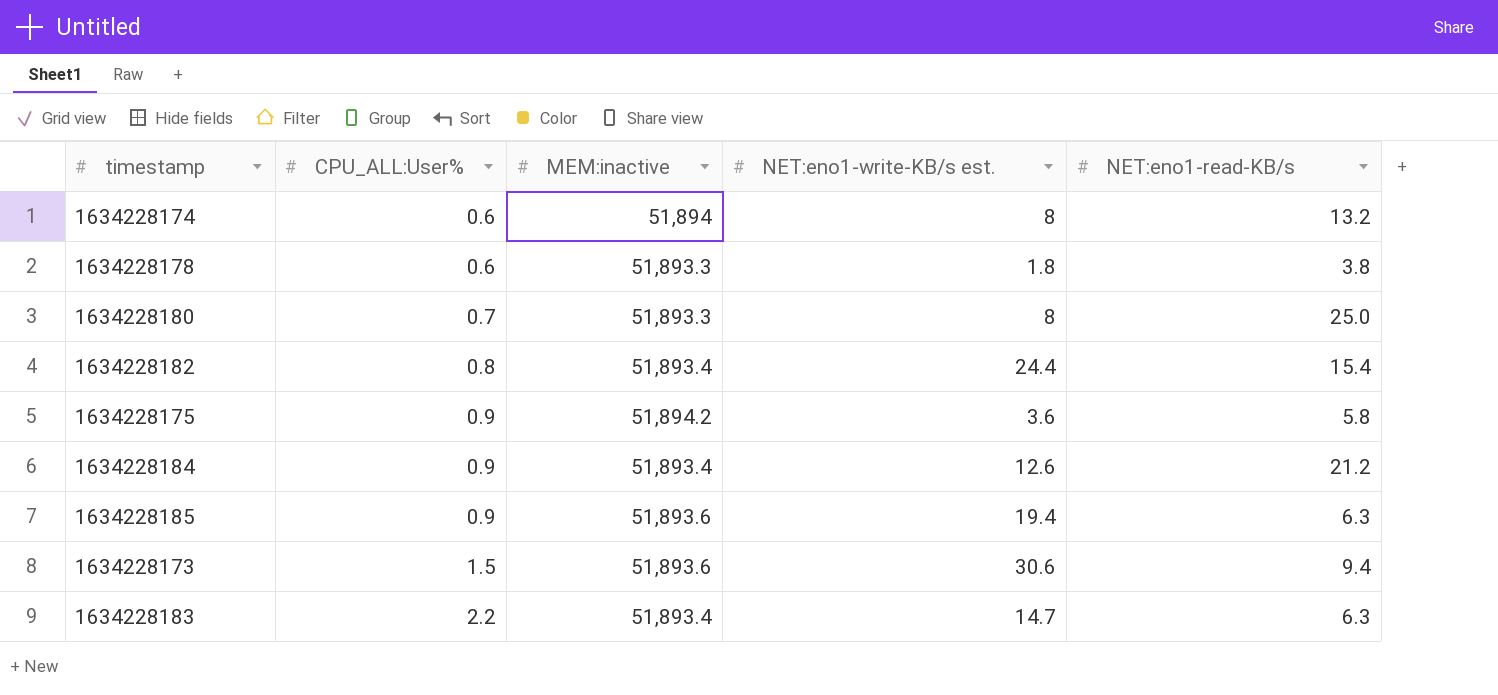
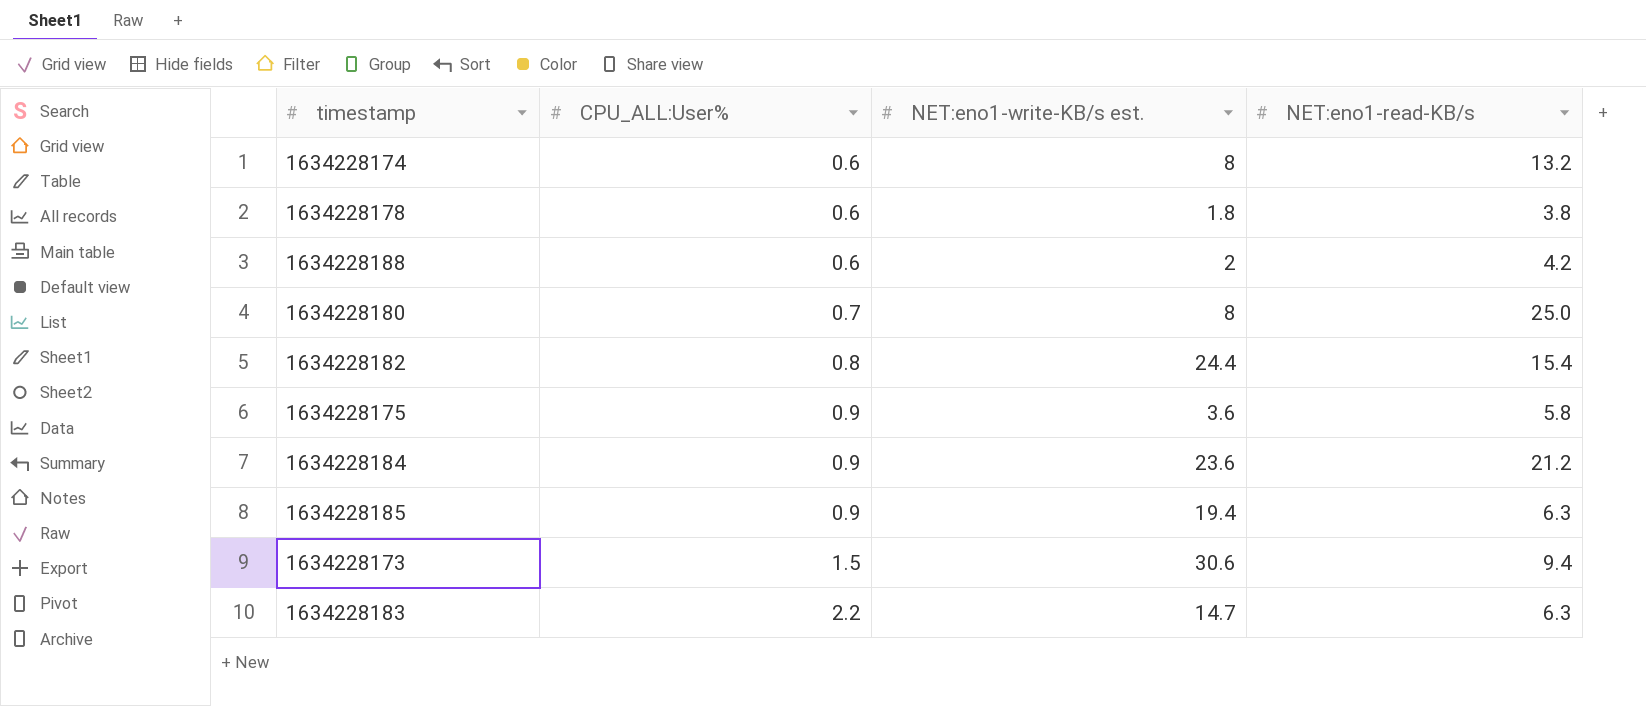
column MEM:inactive | position: 3 -> none
row 1634228188: none -> 0.6 | 2 | 4.2
1634228184 | NET:eno1-write-KB/s est.: 12.6 -> 23.6

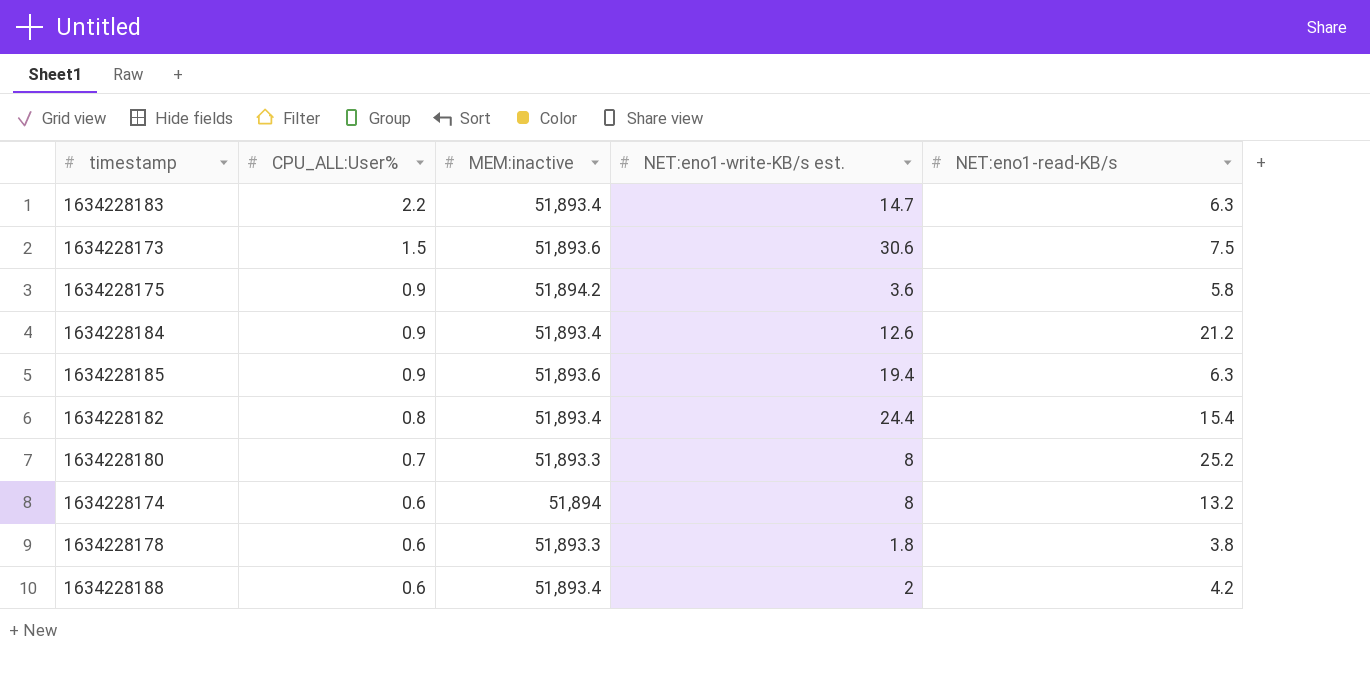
row order: CPU_ALL:User% ascending -> CPU_ALL:User% descending
column MEM:inactive | position: none -> 3
1634228173 | NET:eno1-read-KB/s: 9.4 -> 7.5
1634228184 | NET:eno1-write-KB/s est.: 23.6 -> 12.6
1634228180 | NET:eno1-read-KB/s: 25.0 -> 25.2

